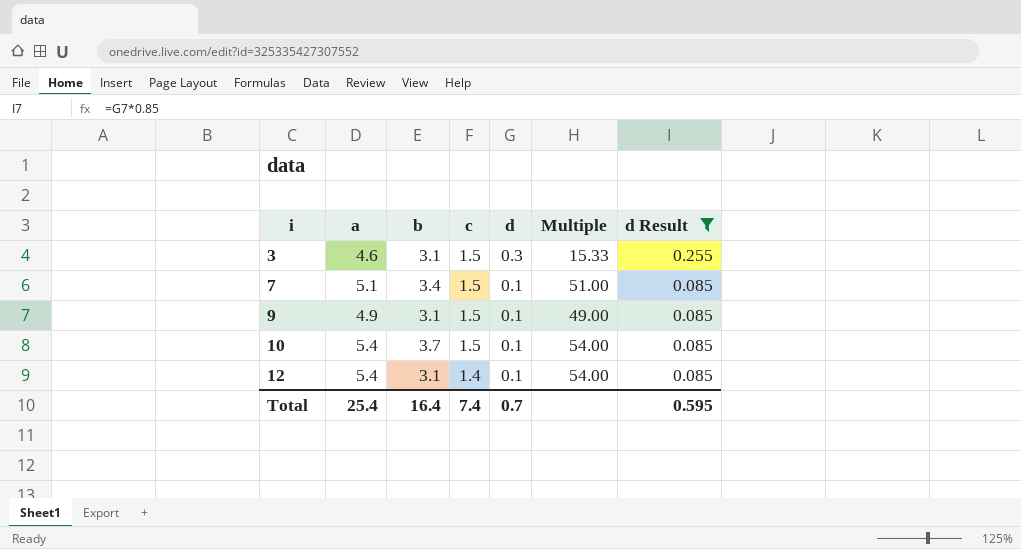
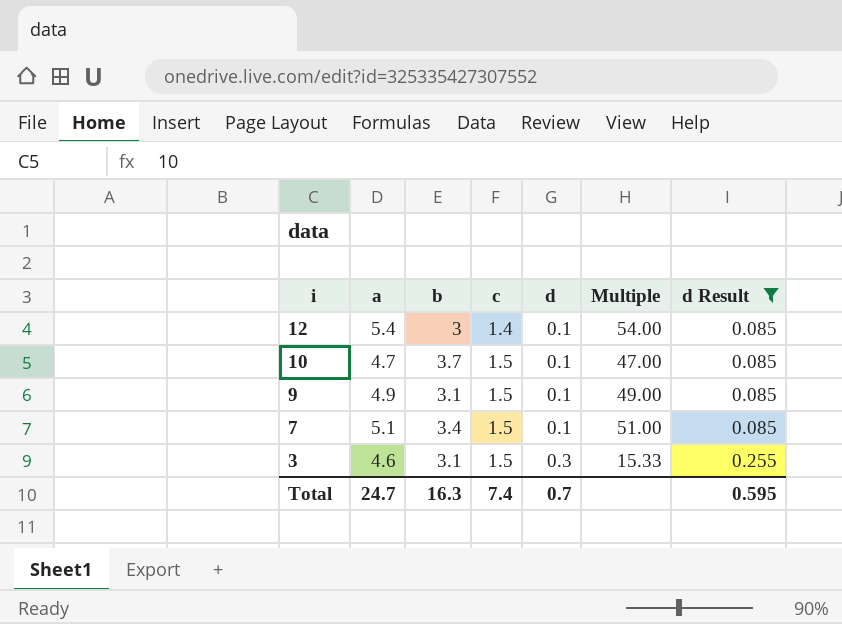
row order: i ascending -> i descending
12 | b: 3.1 -> 3
10 | a: 5.4 -> 4.7
10 | Multiple: 54.00 -> 47.00
Total | a: 25.4 -> 24.7
Total | b: 16.4 -> 16.3

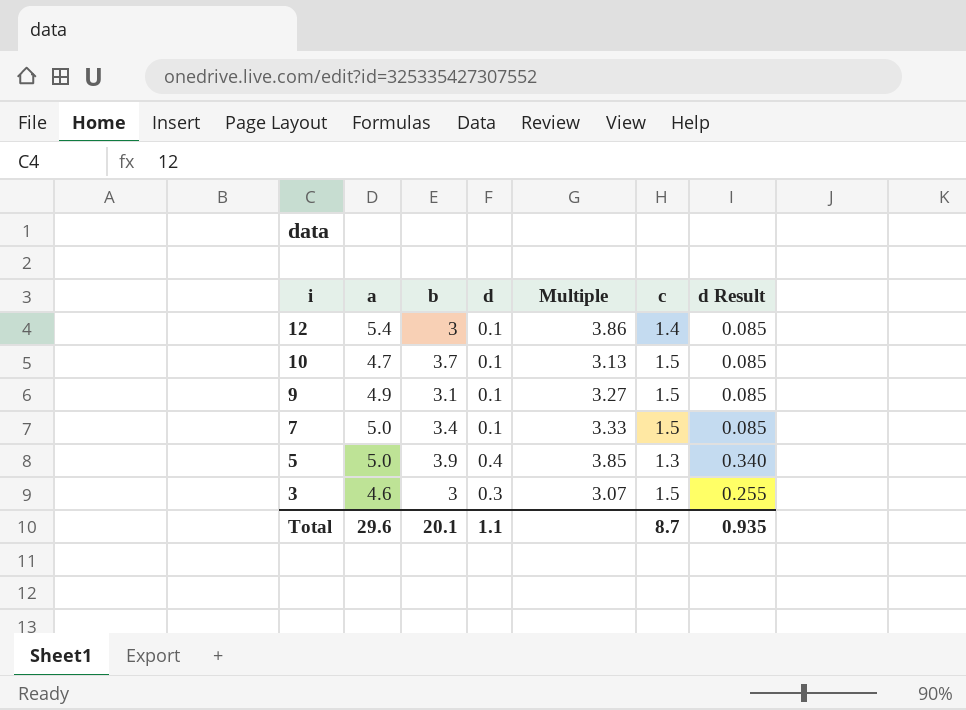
filter: d Result != 0.340 -> none
column Multiple | formula: [a] / [d] -> [a] / [c]
column c | position: 4 -> 6
7 | a: 5.1 -> 5.0
3 | b: 3.1 -> 3
Total | a: 24.7 -> 29.6
Total | b: 16.3 -> 20.1
Total | d: 0.7 -> 1.1
Total | c: 7.4 -> 8.7
Total | d Result: 0.595 -> 0.935

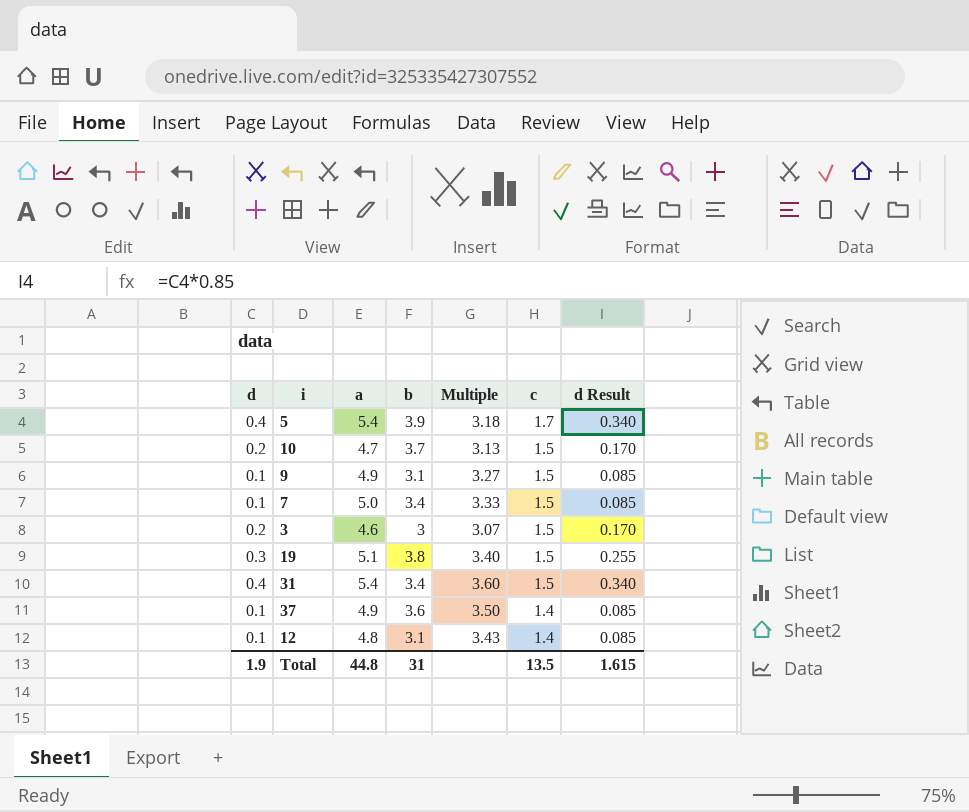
row order: i descending -> c descending
column d | position: 4 -> 1
5 | a: 5.0 -> 5.4
5 | Multiple: 3.85 -> 3.18
5 | c: 1.3 -> 1.7
10 | d: 0.1 -> 0.2
10 | d Result: 0.085 -> 0.170
3 | d: 0.3 -> 0.2
3 | d Result: 0.255 -> 0.170
row 19: none -> 0.3 | 5.1 | 3.8 | 3.40 | 1.5 | 0.255
row 31: none -> 0.4 | 5.4 | 3.4 | 3.60 | 1.5 | 0.340
row 37: none -> 0.1 | 4.9 | 3.6 | 3.50 | 1.4 | 0.085
12 | a: 5.4 -> 4.8
12 | b: 3 -> 3.1
12 | Multiple: 3.86 -> 3.43
Total | d: 1.1 -> 1.9
Total | a: 29.6 -> 44.8
Total | b: 20.1 -> 31
Total | c: 8.7 -> 13.5
Total | d Result: 0.935 -> 1.615

